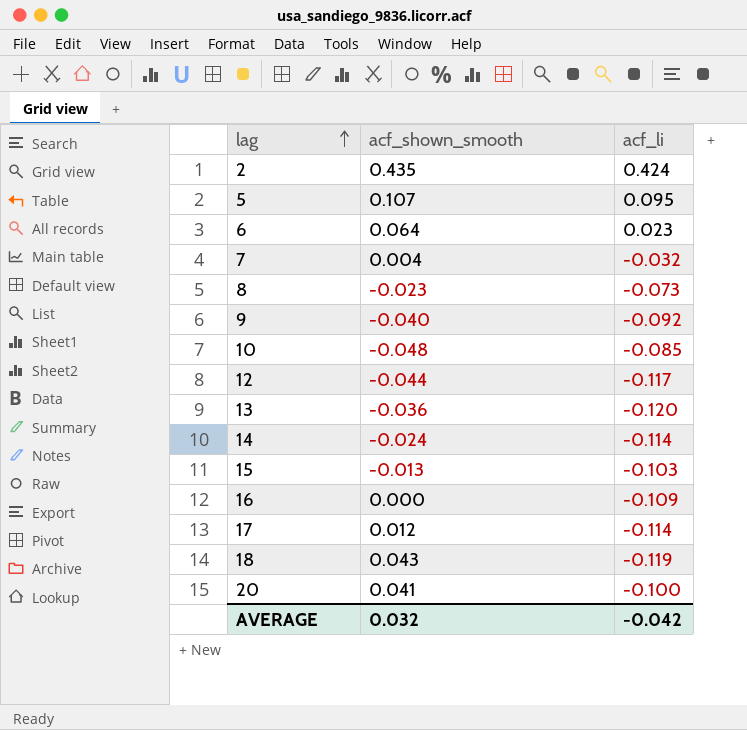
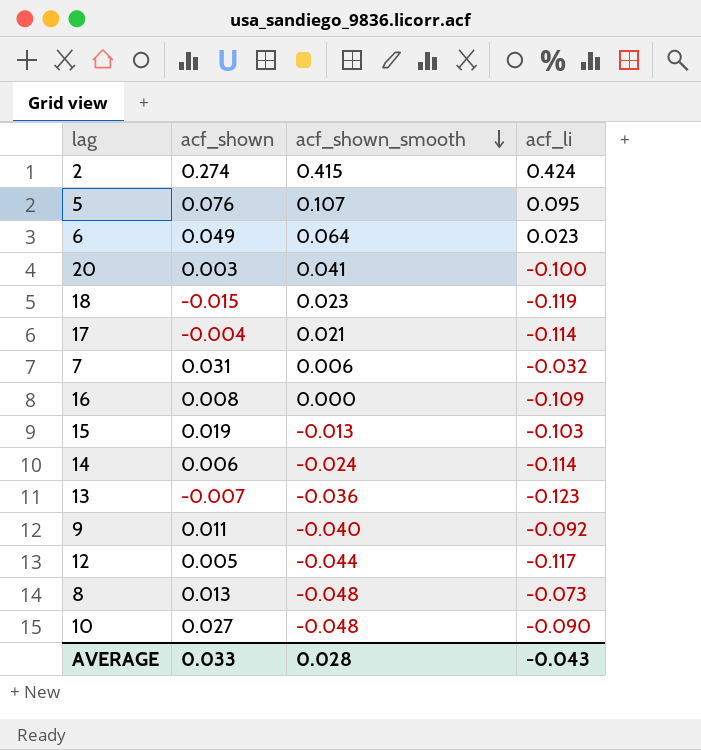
row order: lag ascending -> acf_shown_smooth descending
column acf_shown | position: none -> 2
2 | acf_shown_smooth: 0.435 -> 0.415
18 | acf_shown_smooth: 0.043 -> 0.023
17 | acf_shown_smooth: 0.012 -> 0.021
7 | acf_shown_smooth: 0.004 -> 0.006
13 | acf_li: -0.120 -> -0.123
8 | acf_shown_smooth: -0.023 -> -0.048
10 | acf_li: -0.085 -> -0.090
AVERAGE | acf_shown_smooth: 0.032 -> 0.028
AVERAGE | acf_li: -0.042 -> -0.043

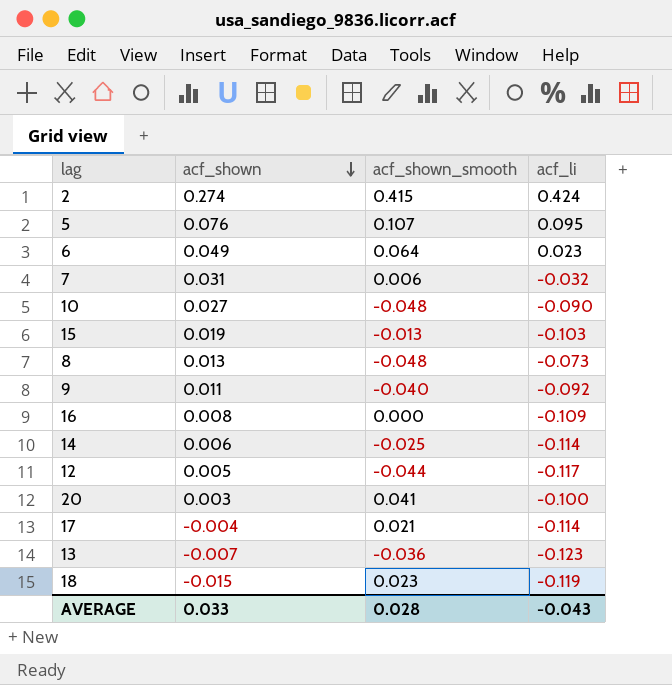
row order: acf_shown_smooth descending -> acf_shown descending
14 | acf_shown_smooth: -0.024 -> -0.025

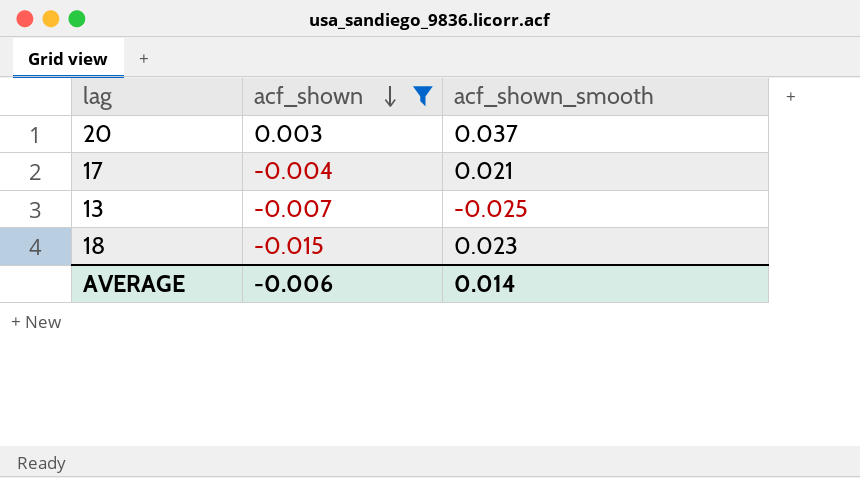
filter: none -> acf_shown <= 0.003
column acf_li | position: 4 -> none
20 | acf_shown_smooth: 0.041 -> 0.037
13 | acf_shown_smooth: -0.036 -> -0.025
AVERAGE | acf_shown: 0.033 -> -0.006
AVERAGE | acf_shown_smooth: 0.028 -> 0.014

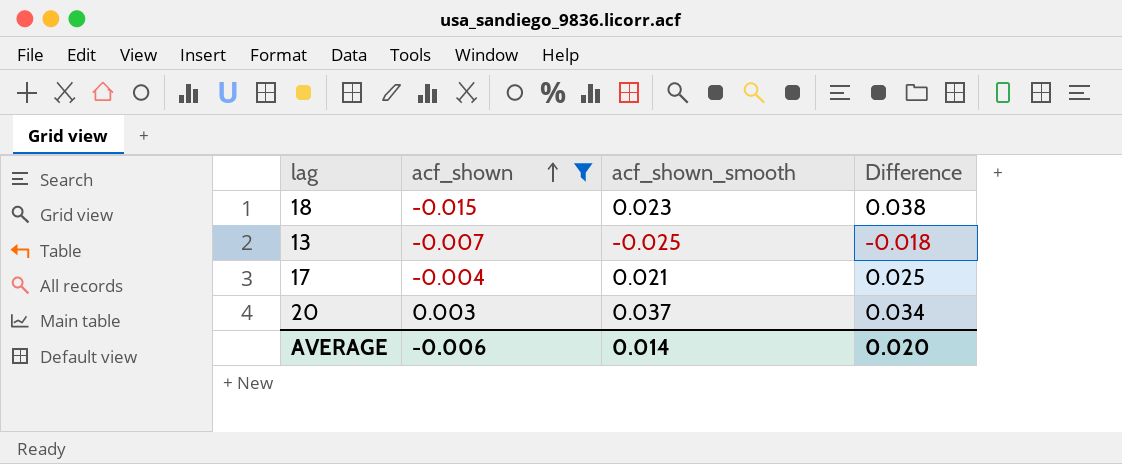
row order: acf_shown descending -> acf_shown ascending
column Difference | formula: none -> [acf_shown_smooth] - [acf_shown]

